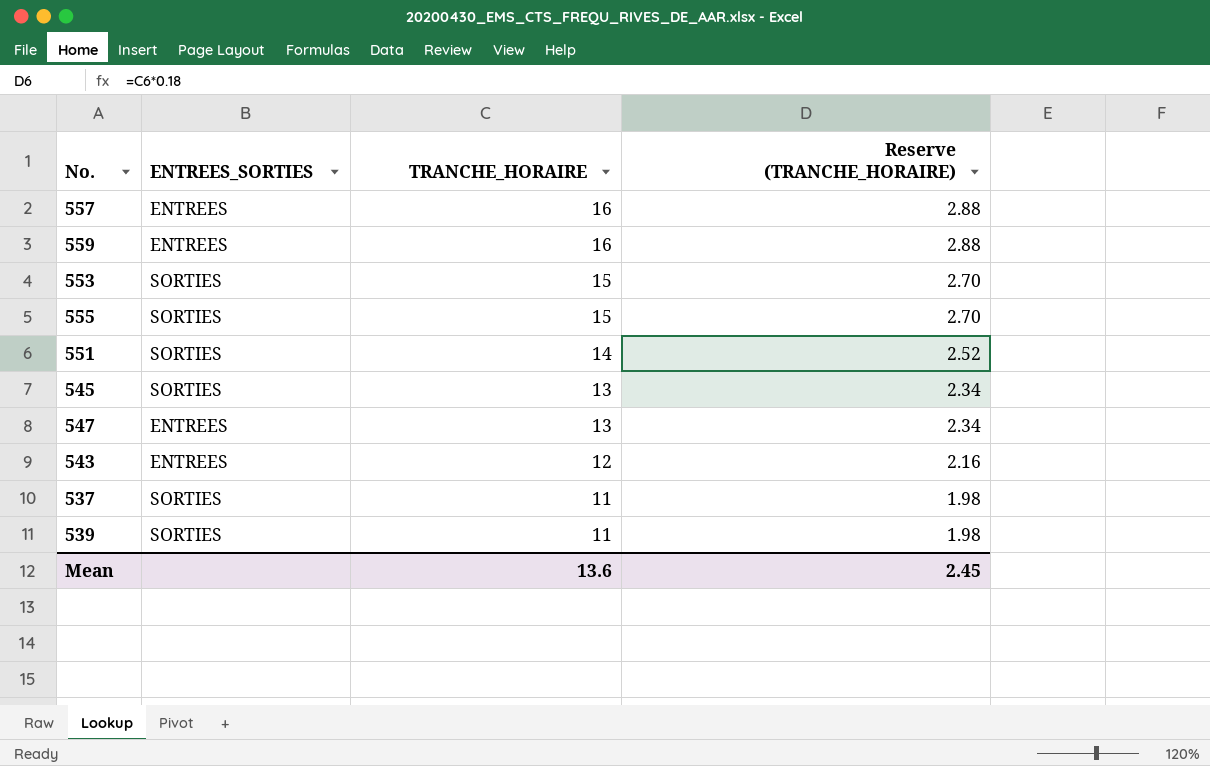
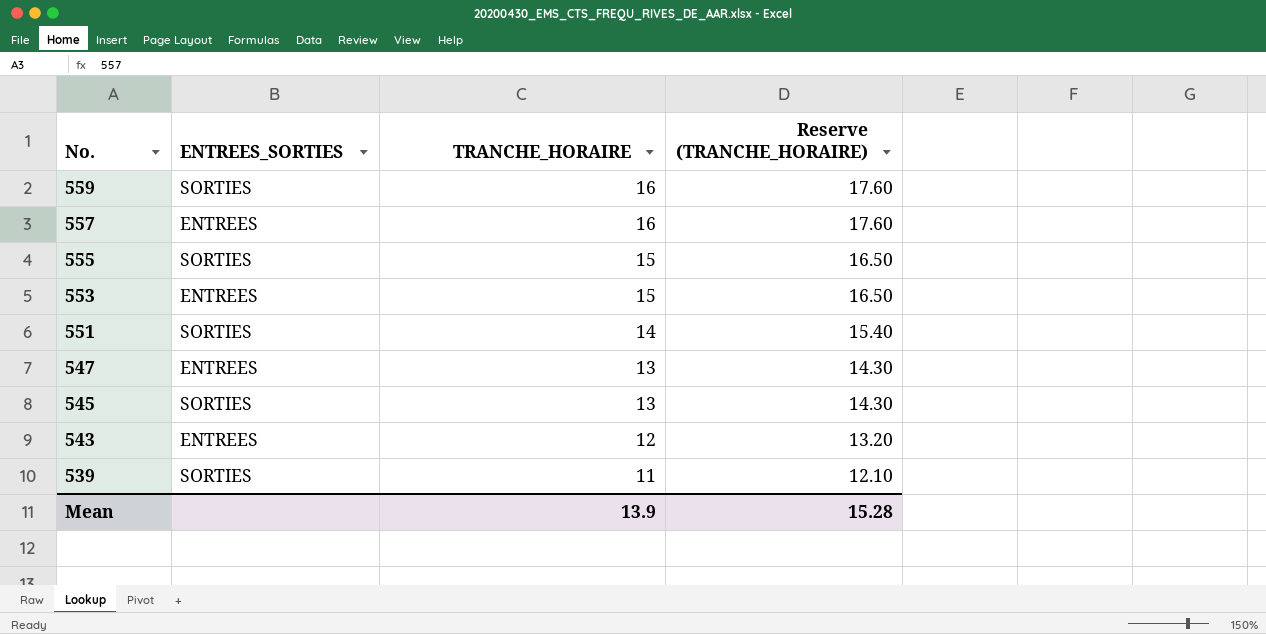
row order: TRANCHE_HORAIRE descending -> No. descending
column Reserve (TRANCHE_HORAIRE) | formula: [TRANCHE_HORAIRE] * 0.18 -> [TRANCHE_HORAIRE] * 1.1
row 537: SORTIES | 11 | 1.98 -> none
559 | ENTREES_SORTIES: ENTREES -> SORTIES
553 | ENTREES_SORTIES: SORTIES -> ENTREES
Mean | TRANCHE_HORAIRE: 13.6 -> 13.9
Mean | Reserve (TRANCHE_HORAIRE): 2.45 -> 15.28

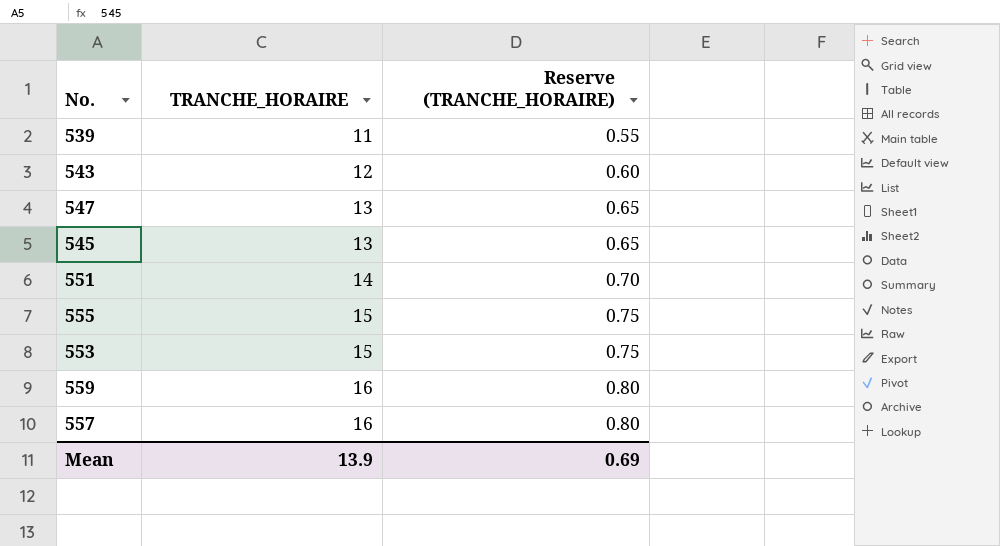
row order: No. descending -> TRANCHE_HORAIRE ascending
column ENTREES_SORTIES | position: 2 -> none
column Reserve (TRANCHE_HORAIRE) | formula: [TRANCHE_HORAIRE] * 1.1 -> [TRANCHE_HORAIRE] * 0.05
Mean | Reserve (TRANCHE_HORAIRE): 15.28 -> 0.69

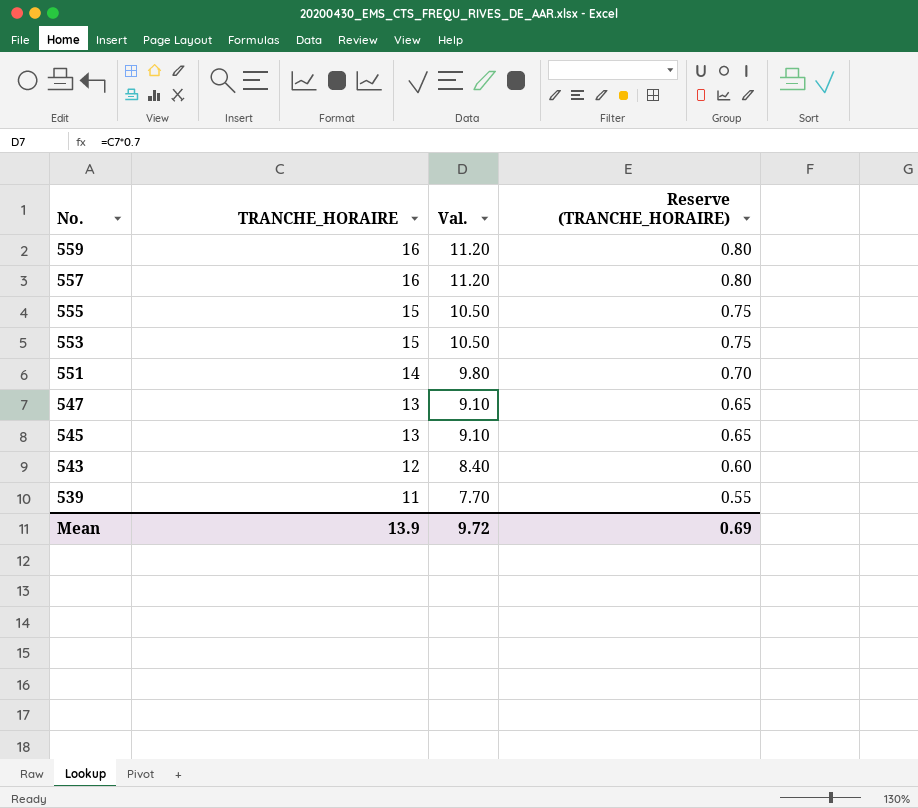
row order: TRANCHE_HORAIRE ascending -> No. descending
column Val. | formula: none -> [TRANCHE_HORAIRE] * 0.7

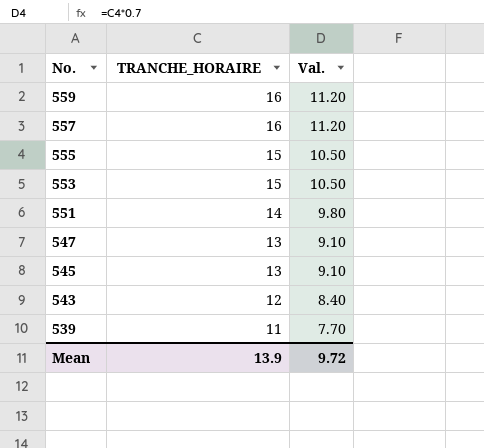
column Reserve (TRANCHE_HORAIRE) | formula: [TRANCHE_HORAIRE] * 0.05 -> none

